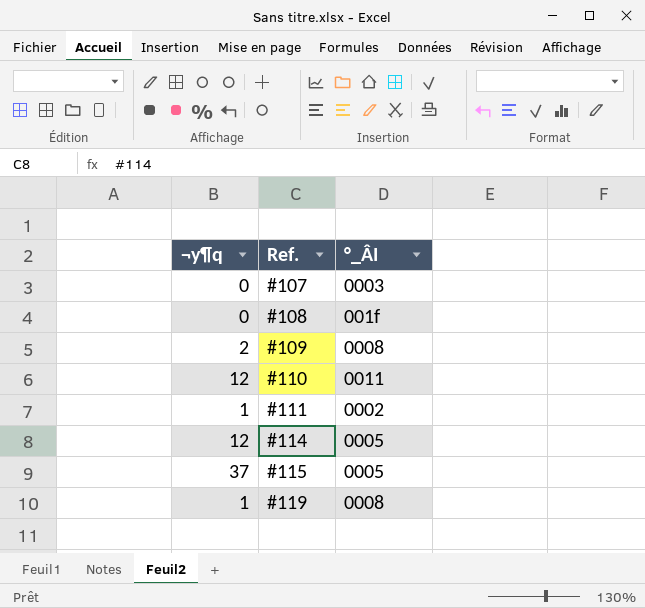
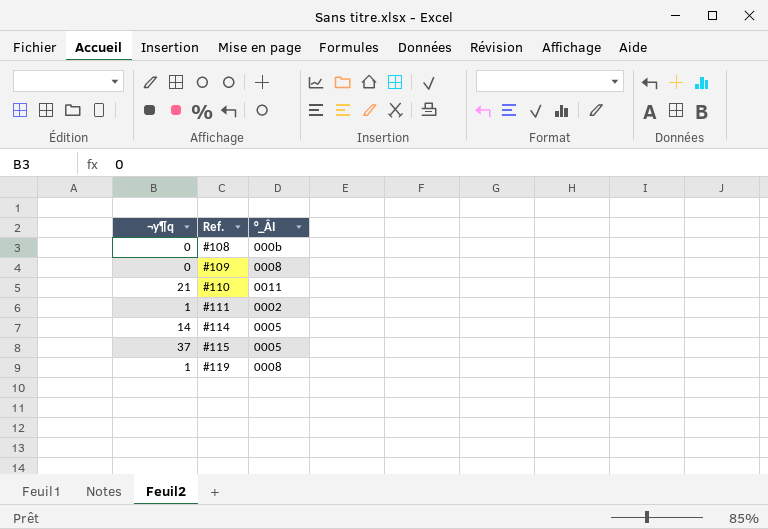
row #107: 0 | 0003 -> none
#108 | °_ÂI: 001f -> 000b
#109 | ¬y¶q: 2 -> 0
#110 | ¬y¶q: 12 -> 21
#114 | ¬y¶q: 12 -> 14

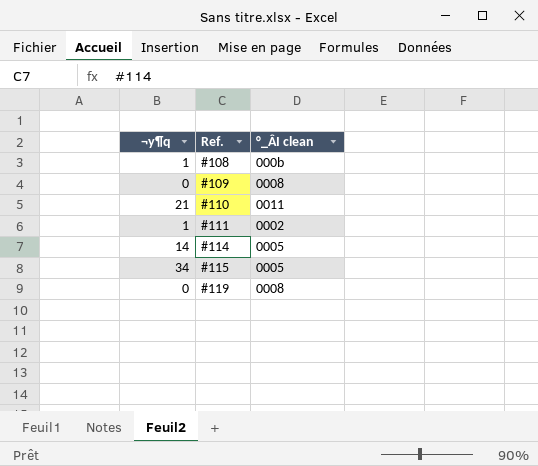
column name: °_ÂI -> °_ÂI clean
#108 | ¬y¶q: 0 -> 1
#115 | ¬y¶q: 37 -> 34
#119 | ¬y¶q: 1 -> 0

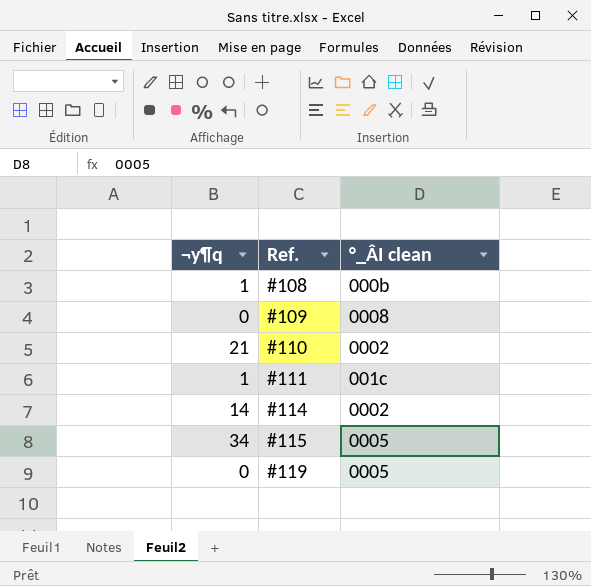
#110 | °_ÂI clean: 0011 -> 0002
#111 | °_ÂI clean: 0002 -> 001c
#114 | °_ÂI clean: 0005 -> 0002
#119 | °_ÂI clean: 0008 -> 0005

